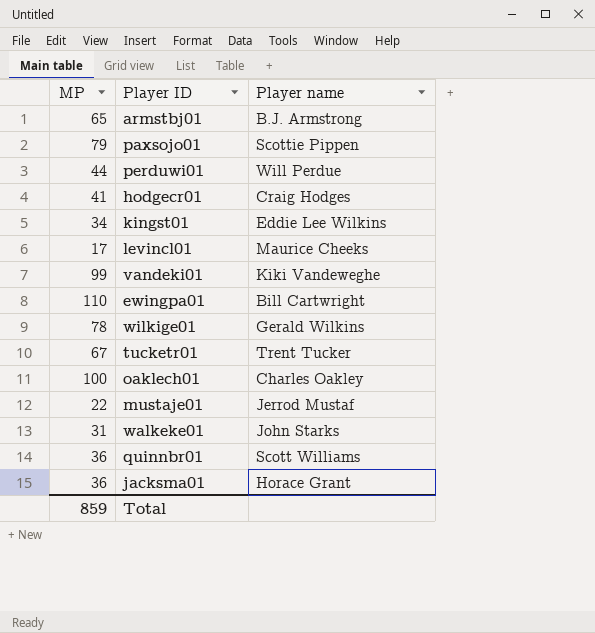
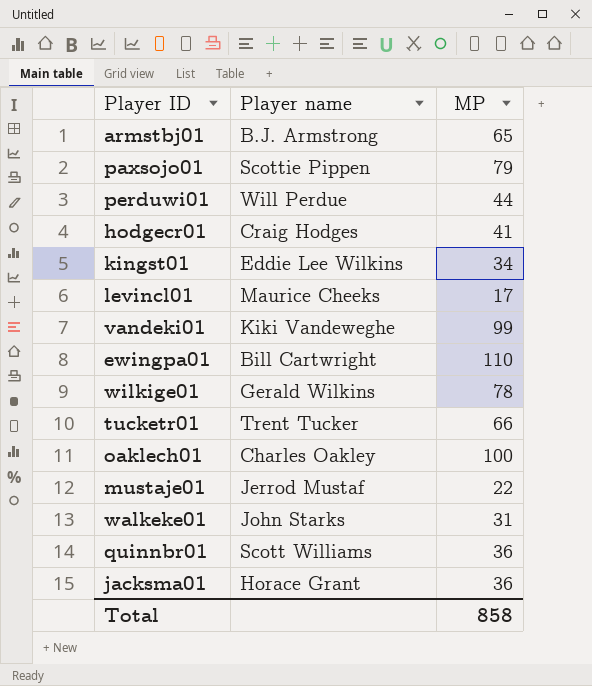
column MP | position: 1 -> 3
tucketr01 | MP: 67 -> 66
Total | MP: 859 -> 858

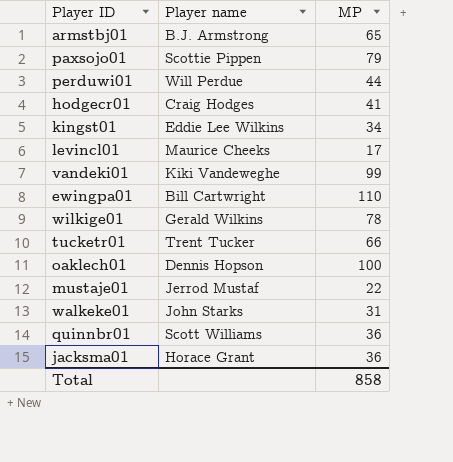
oaklech01 | Player name: Charles Oakley -> Dennis Hopson

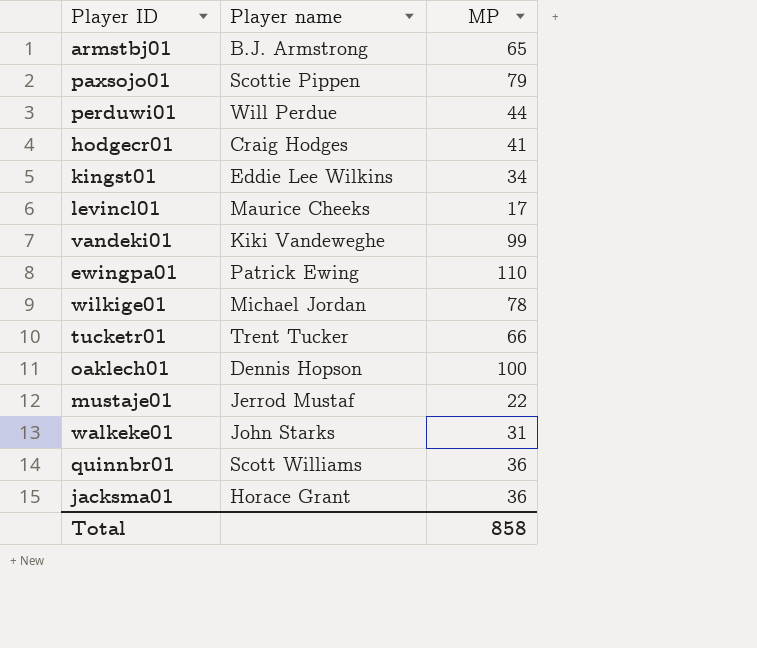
ewingpa01 | Player name: Bill Cartwright -> Patrick Ewing
wilkige01 | Player name: Gerald Wilkins -> Michael Jordan

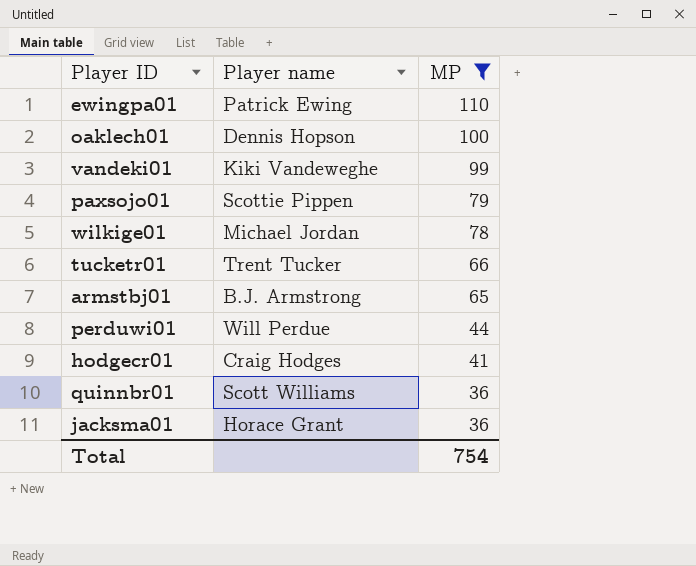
filter: none -> MP >= 36
row order: none -> MP descending
Total | MP: 858 -> 754

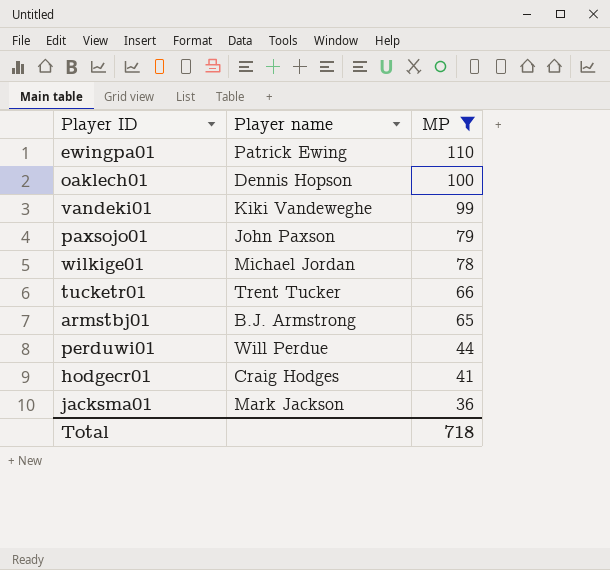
row quinnbr01: Scott Williams | 36 -> none
paxsojo01 | Player name: Scottie Pippen -> John Paxson
jacksma01 | Player name: Horace Grant -> Mark Jackson
Total | MP: 754 -> 718

